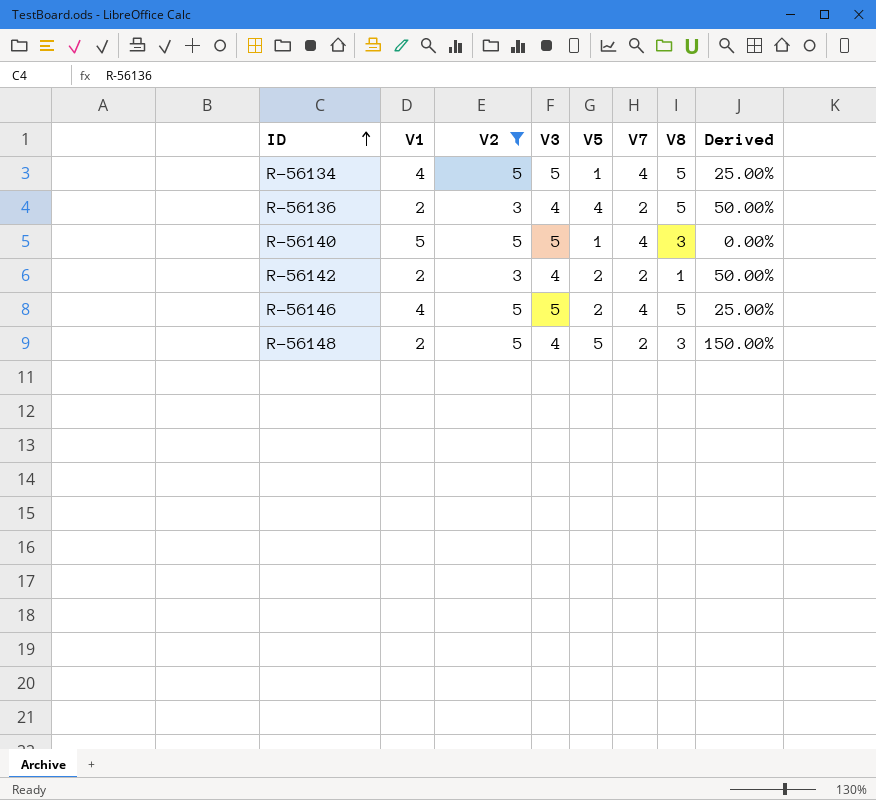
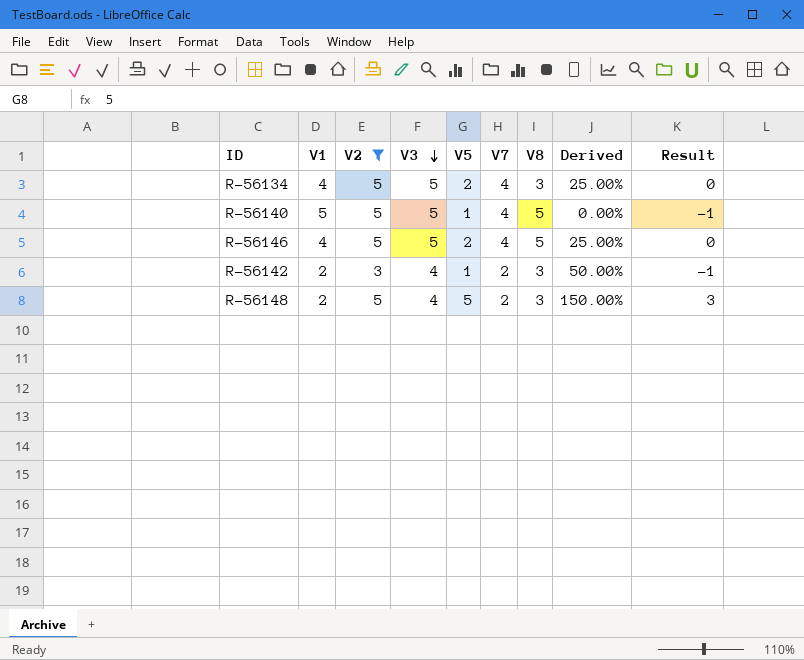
row order: ID ascending -> V3 descending
column Result | formula: none -> [V5] - 2
row R-56136: 2 | 3 | 4 | 4 | 2 | 5 | 50.00% -> none
R-56134 | V5: 1 -> 2
R-56134 | V8: 5 -> 3
R-56140 | V8: 3 -> 5
R-56142 | V5: 2 -> 1
R-56142 | V8: 1 -> 3

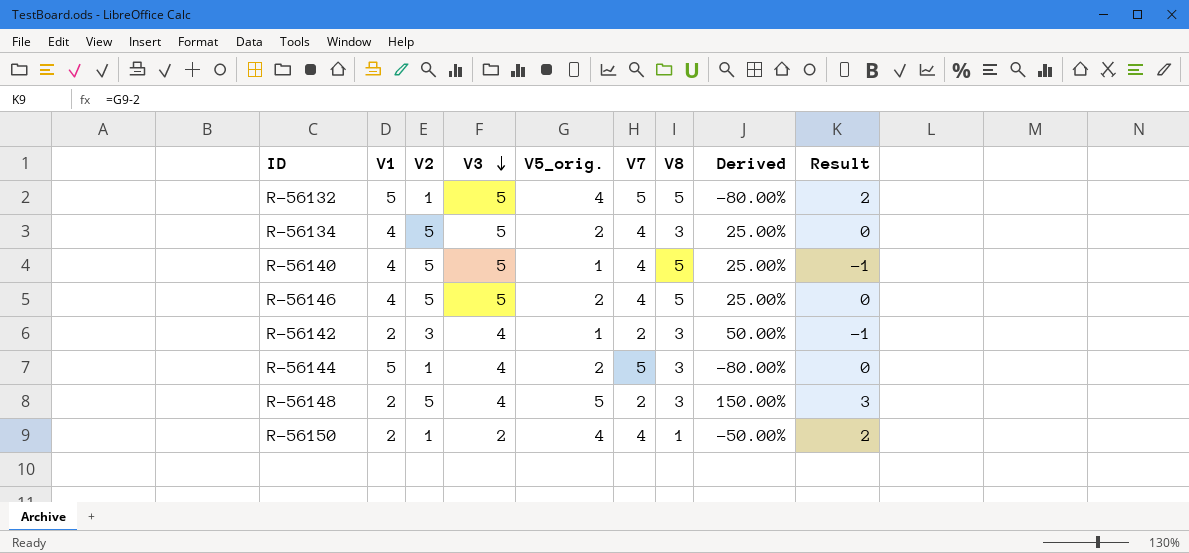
filter: V2 != 1 -> none
column name: V5 -> V5_orig.
R-56140 | V1: 5 -> 4
R-56140 | Derived: 0.00% -> 25.00%

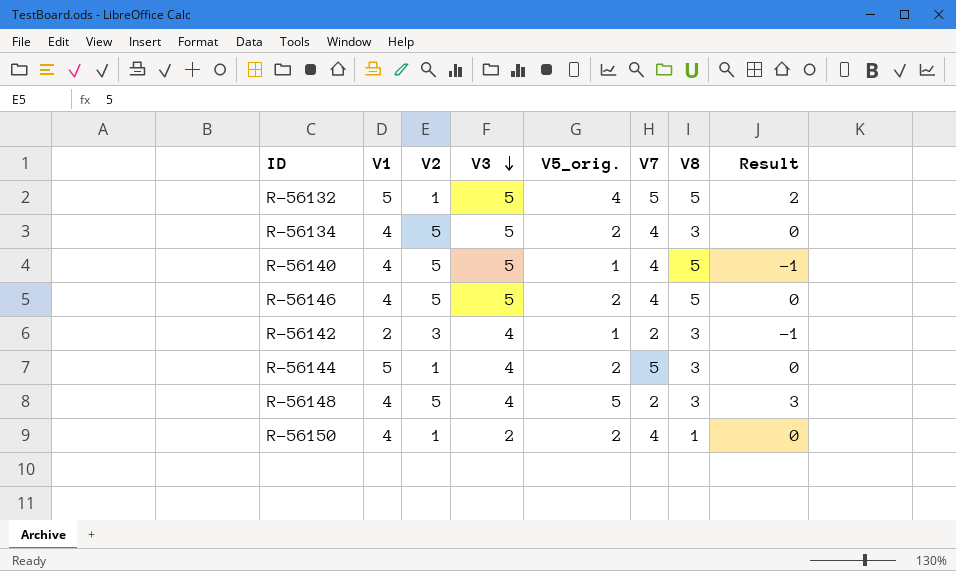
column Derived | formula: ([V2] - [V1]) / [V1] -> none
R-56148 | V1: 2 -> 4
R-56150 | V1: 2 -> 4
R-56150 | V5_orig.: 4 -> 2
R-56150 | Result: 2 -> 0

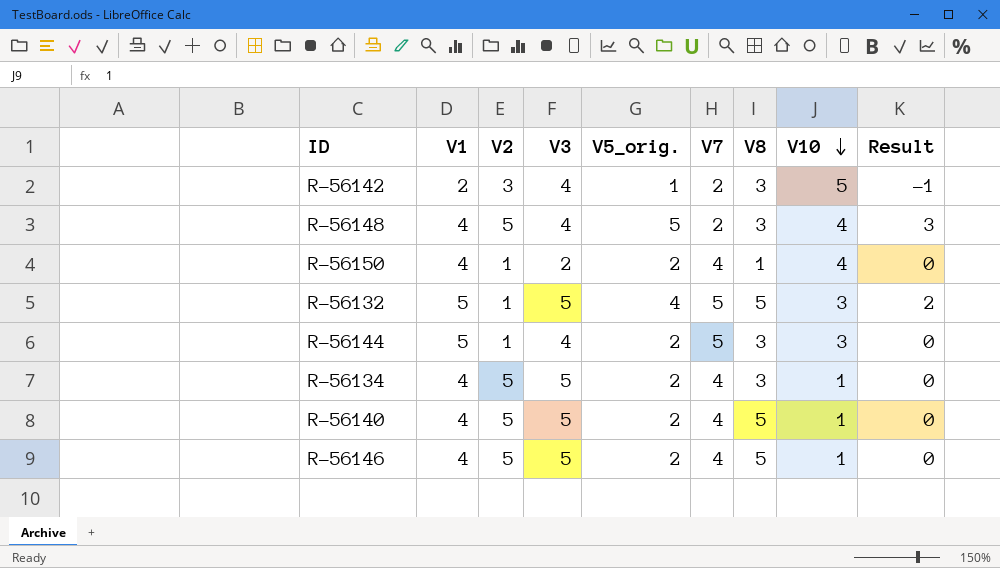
row order: V3 descending -> V10 descending
column V10 | position: none -> 8
R-56140 | V5_orig.: 1 -> 2
R-56140 | Result: -1 -> 0

